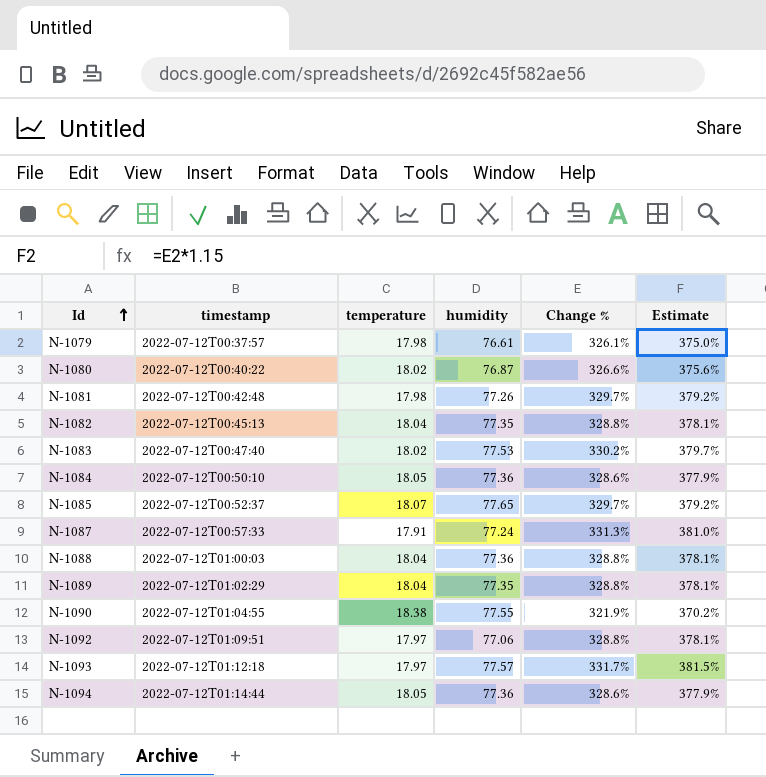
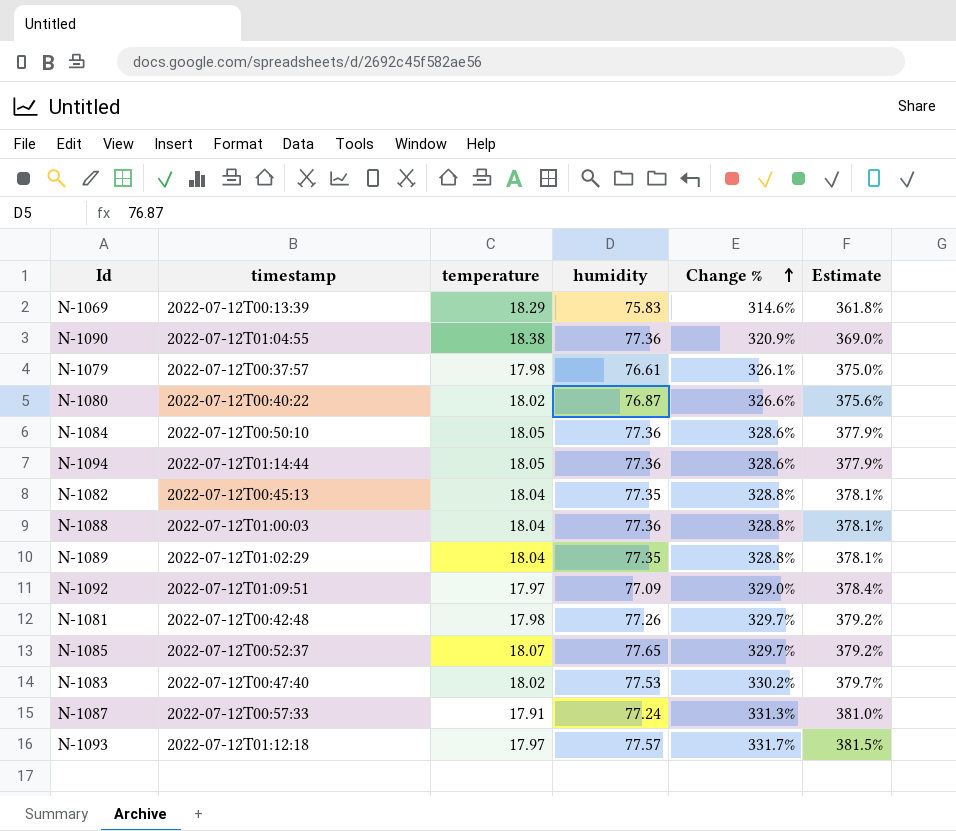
row order: Id ascending -> Change % ascending
row N-1069: none -> 2022-07-12T00:13:39 | 18.29 | 75.83 | 314.6% | 361.8%
N-1090 | humidity: 77.55 -> 77.36
N-1090 | Change %: 321.9% -> 320.9%
N-1090 | Estimate: 370.2% -> 369.0%
N-1092 | humidity: 77.06 -> 77.09
N-1092 | Change %: 328.8% -> 329.0%
N-1092 | Estimate: 378.1% -> 378.4%

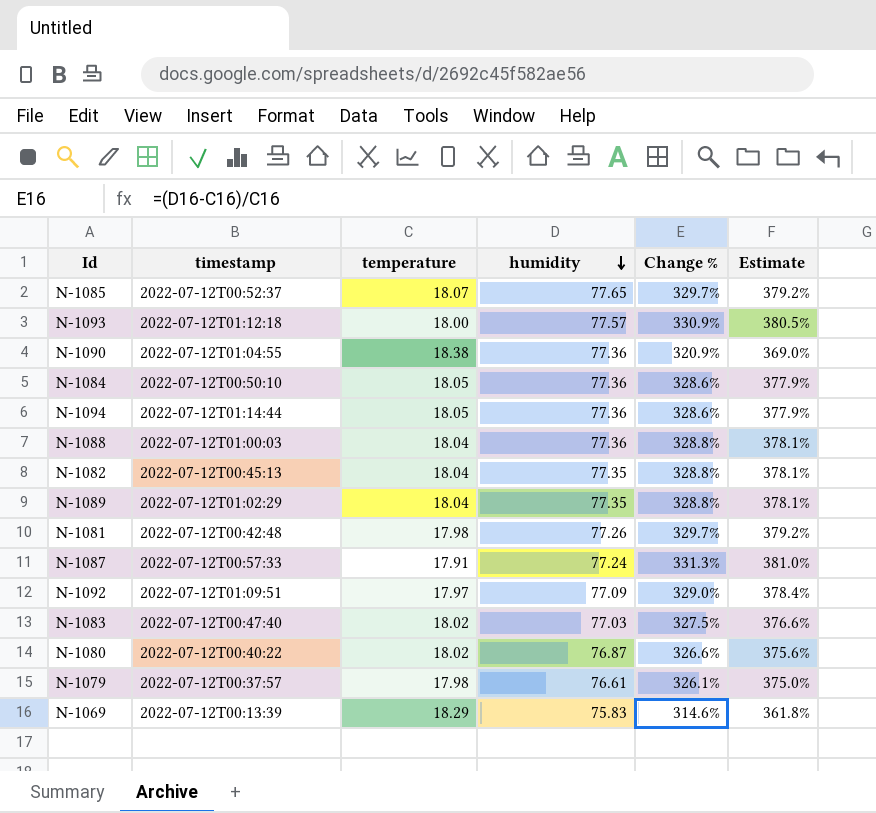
row order: Change % ascending -> humidity descending
N-1093 | temperature: 17.97 -> 18.00
N-1093 | Change %: 331.7% -> 330.9%
N-1093 | Estimate: 381.5% -> 380.5%
N-1083 | humidity: 77.53 -> 77.03
N-1083 | Change %: 330.2% -> 327.5%
N-1083 | Estimate: 379.7% -> 376.6%

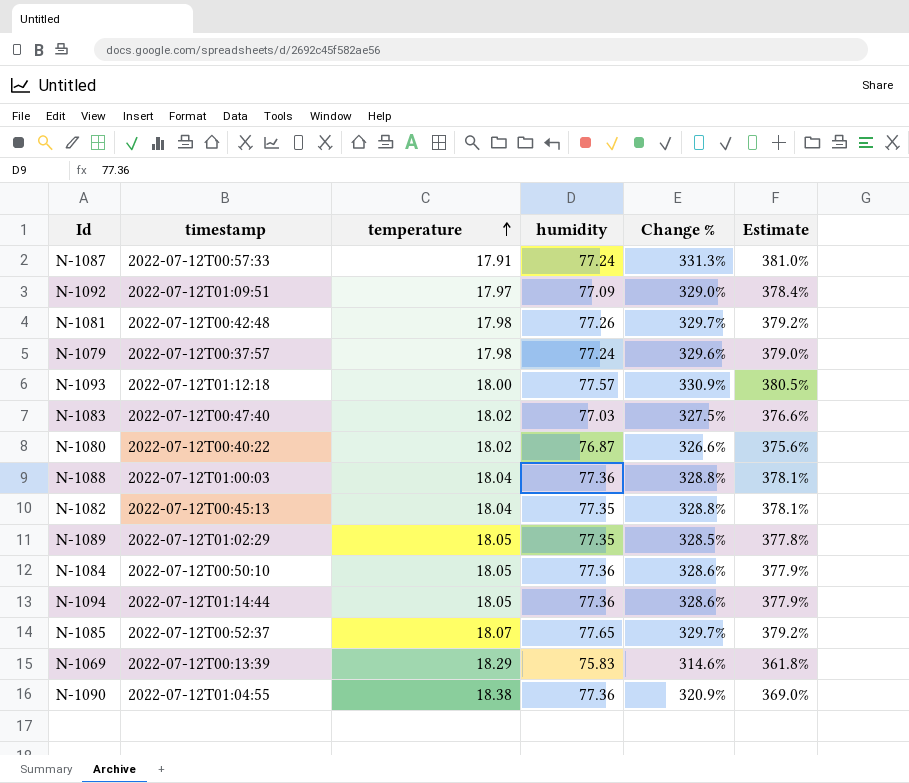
row order: humidity descending -> temperature ascending
N-1079 | humidity: 76.61 -> 77.24
N-1079 | Change %: 326.1% -> 329.6%
N-1079 | Estimate: 375.0% -> 379.0%
N-1089 | temperature: 18.04 -> 18.05
N-1089 | Change %: 328.8% -> 328.5%
N-1089 | Estimate: 378.1% -> 377.8%

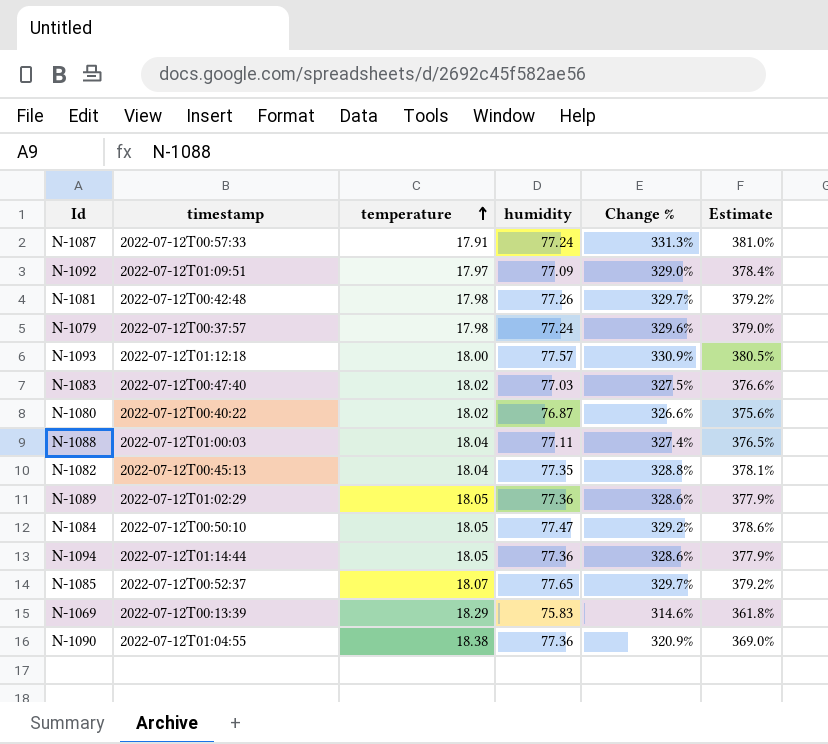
N-1088 | humidity: 77.36 -> 77.11
N-1088 | Change %: 328.8% -> 327.4%
N-1088 | Estimate: 378.1% -> 376.5%
N-1089 | humidity: 77.35 -> 77.36
N-1089 | Change %: 328.5% -> 328.6%
N-1089 | Estimate: 377.8% -> 377.9%
N-1084 | humidity: 77.36 -> 77.47
N-1084 | Change %: 328.6% -> 329.2%
N-1084 | Estimate: 377.9% -> 378.6%

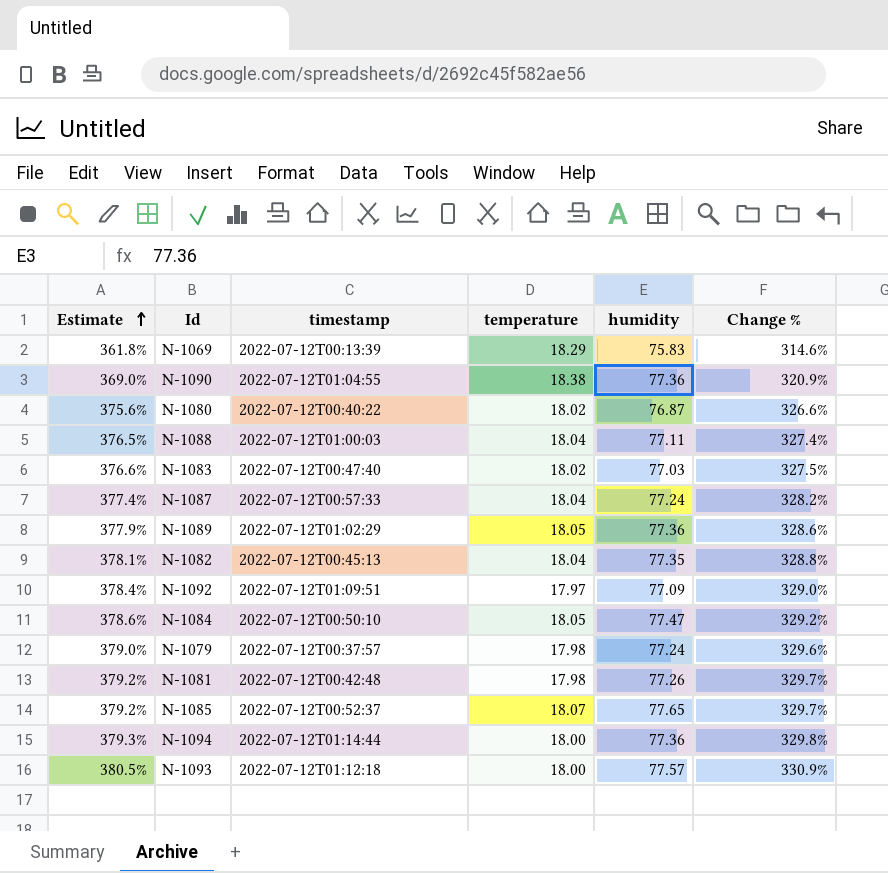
row order: temperature ascending -> Estimate ascending
column Estimate | position: 6 -> 1
N-1087 | Estimate: 381.0% -> 377.4%
N-1087 | temperature: 17.91 -> 18.04
N-1087 | Change %: 331.3% -> 328.2%
N-1094 | Estimate: 377.9% -> 379.3%
N-1094 | temperature: 18.05 -> 18.00
N-1094 | Change %: 328.6% -> 329.8%

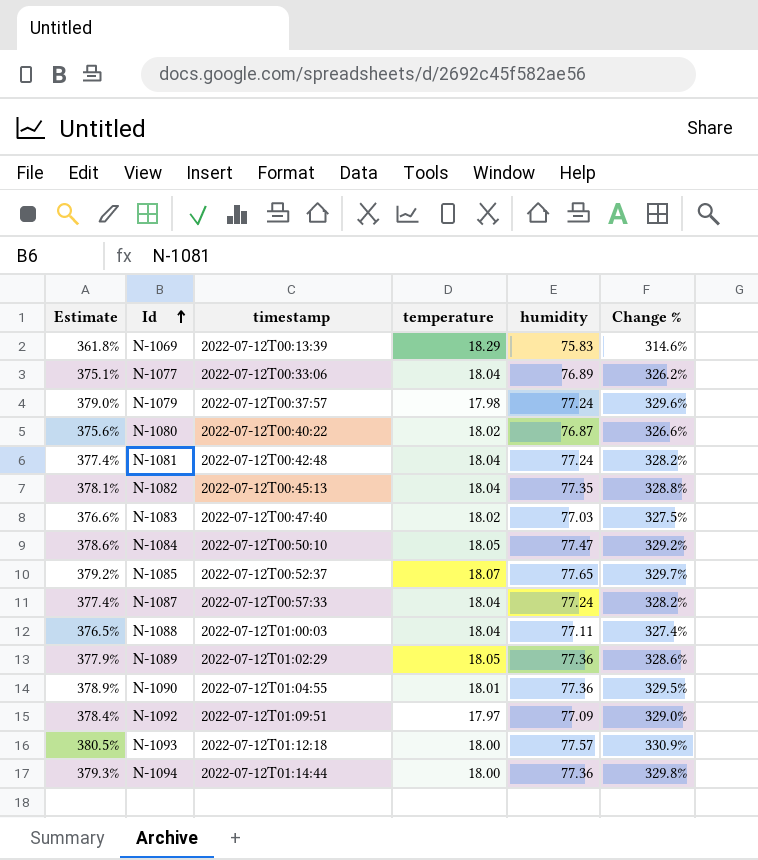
row order: Estimate ascending -> Id ascending
row N-1077: none -> 375.1% | 2022-07-12T00:33:06 | 18.04 | 76.89 | 326.2%
N-1081 | Estimate: 379.2% -> 377.4%
N-1081 | temperature: 17.98 -> 18.04
N-1081 | humidity: 77.26 -> 77.24
N-1081 | Change %: 329.7% -> 328.2%
N-1090 | Estimate: 369.0% -> 378.9%
N-1090 | temperature: 18.38 -> 18.01
N-1090 | Change %: 320.9% -> 329.5%

